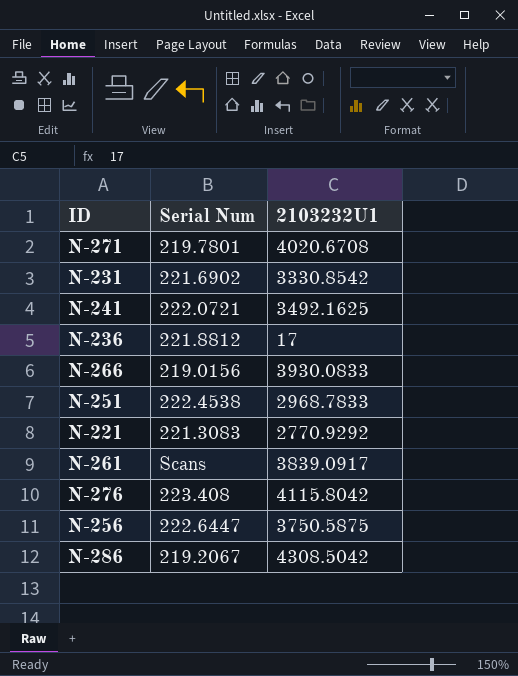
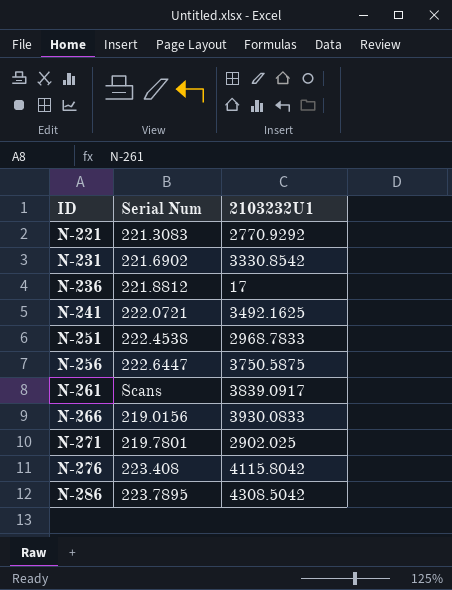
row order: none -> ID ascending
N-271 | 2103232U1: 4020.6708 -> 2902.025
N-286 | Serial Num: 219.2067 -> 223.7895

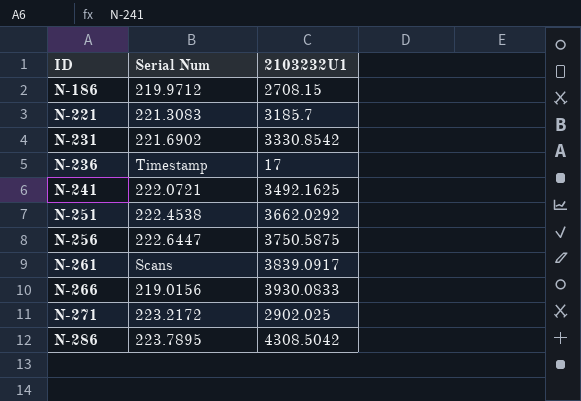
row N-276: 223.408 | 4115.8042 -> none
row N-186: none -> 219.9712 | 2708.15
N-221 | 2103232U1: 2770.9292 -> 3185.7
N-236 | Serial Num: 221.8812 -> Timestamp
N-251 | 2103232U1: 2968.7833 -> 3662.0292
N-271 | Serial Num: 219.7801 -> 223.2172

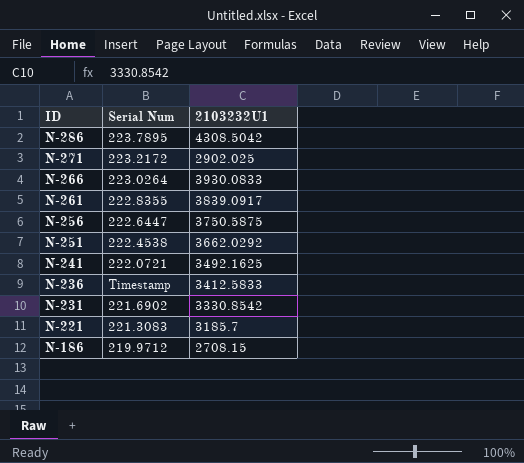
row order: ID ascending -> ID descending
N-266 | Serial Num: 219.0156 -> 223.0264
N-261 | Serial Num: Scans -> 222.8355
N-236 | 2103232U1: 17 -> 3412.5833

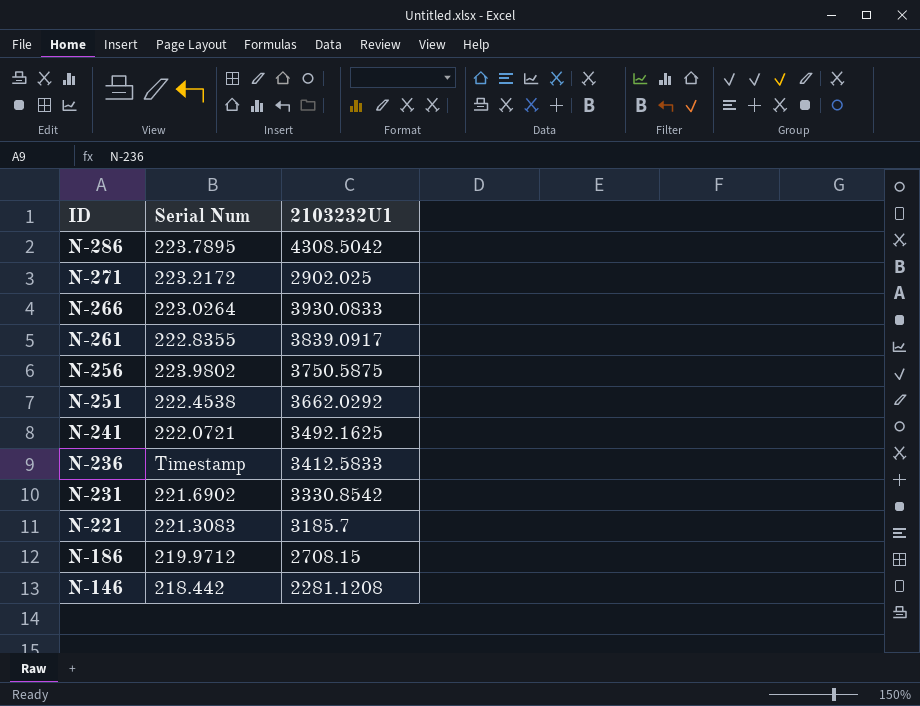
N-256 | Serial Num: 222.6447 -> 223.9802
row N-146: none -> 218.442 | 2281.1208

